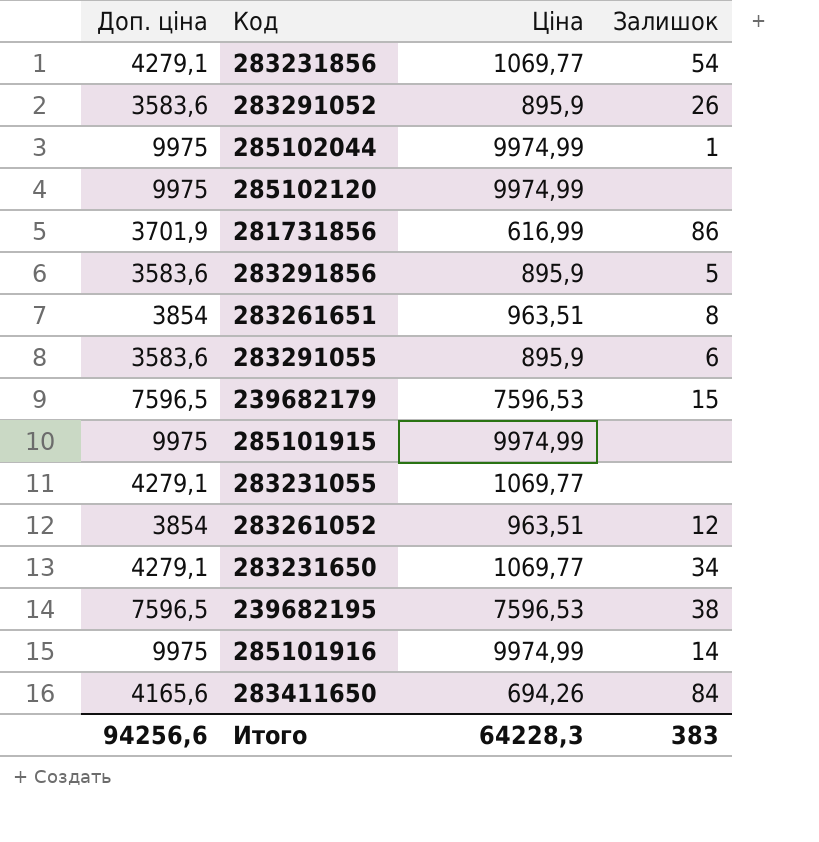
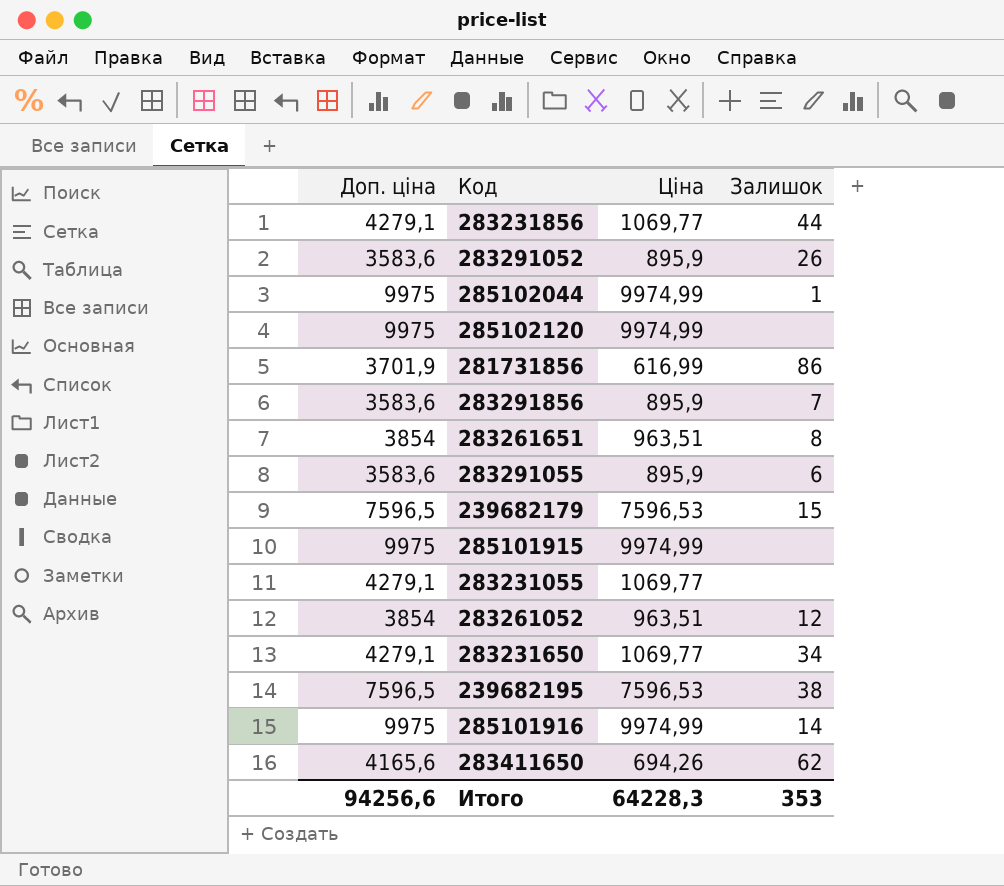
283231856 | Залишок: 54 -> 44
283291856 | Залишок: 5 -> 7
283411650 | Залишок: 84 -> 62
Итого | Залишок: 383 -> 353

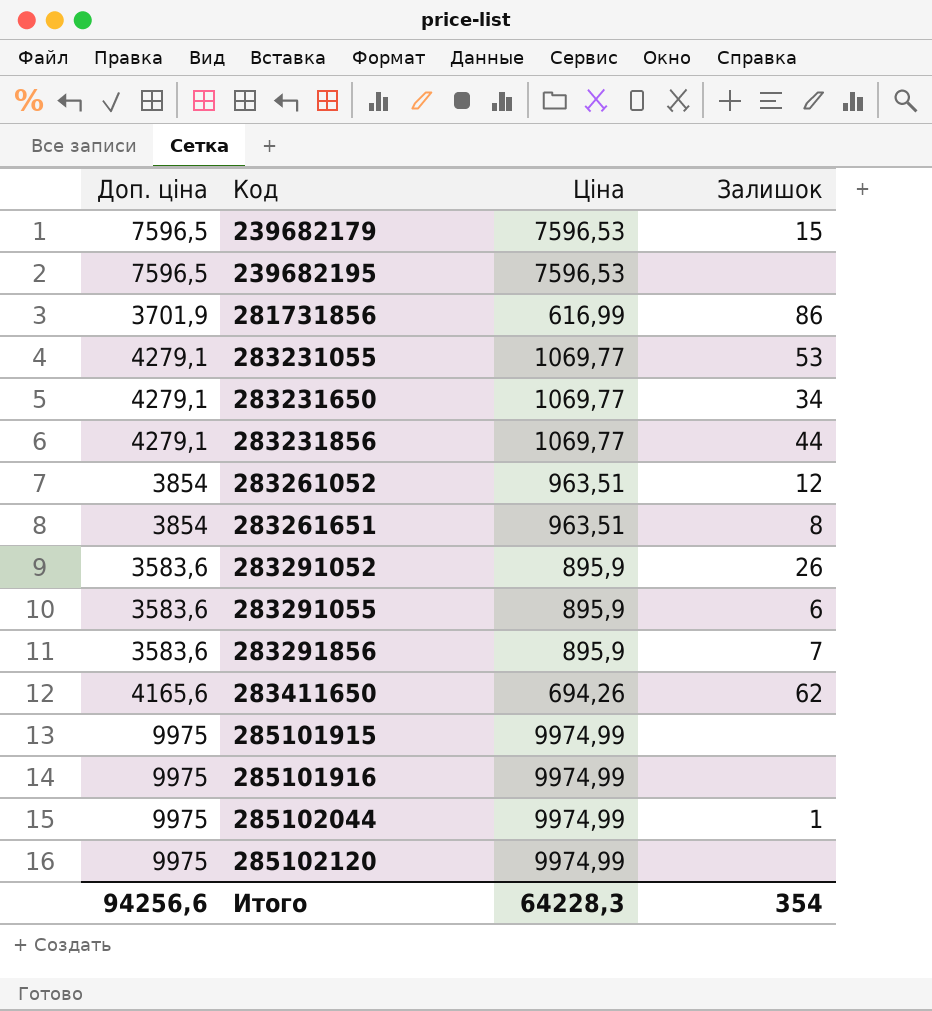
row order: none -> Код ascending
239682195 | Залишок: 38 -> none
283231055 | Залишок: none -> 53
285101916 | Залишок: 14 -> none
Итого | Залишок: 353 -> 354

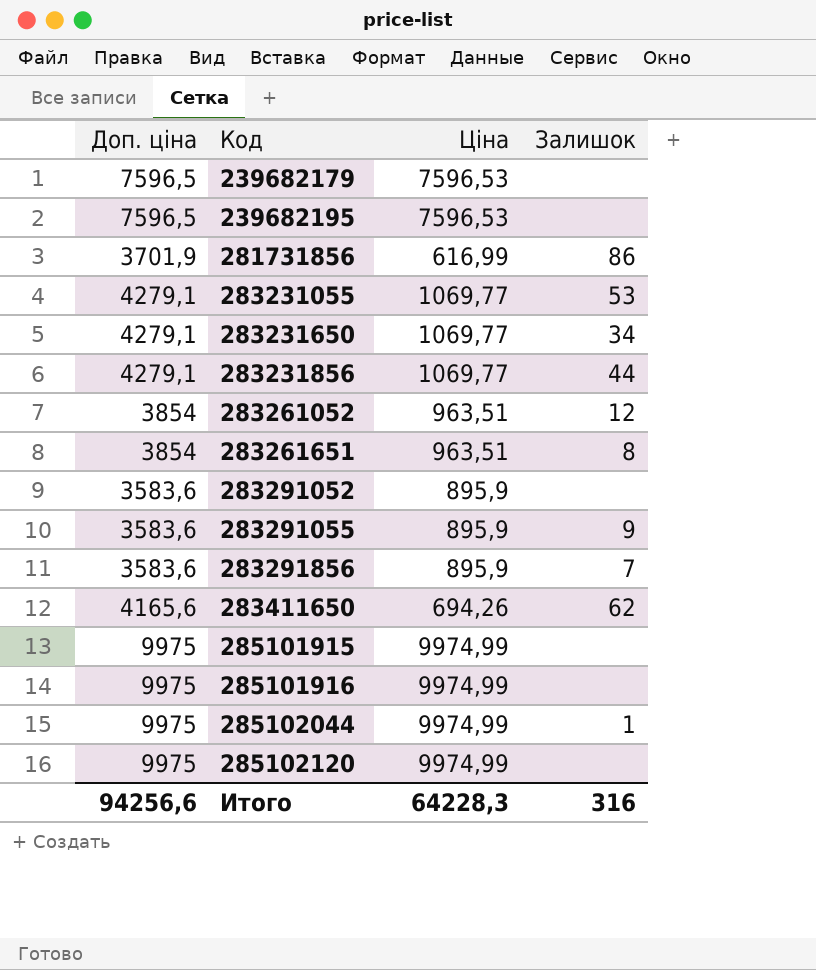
239682179 | Залишок: 15 -> none
283291052 | Залишок: 26 -> none
283291055 | Залишок: 6 -> 9
Итого | Залишок: 354 -> 316

